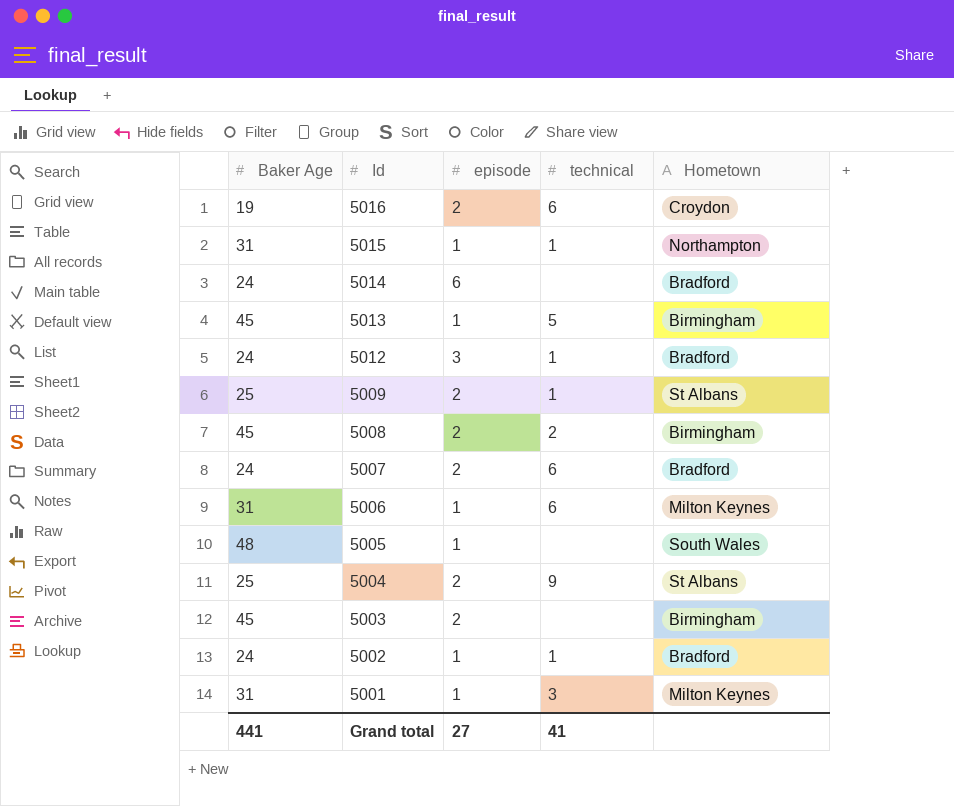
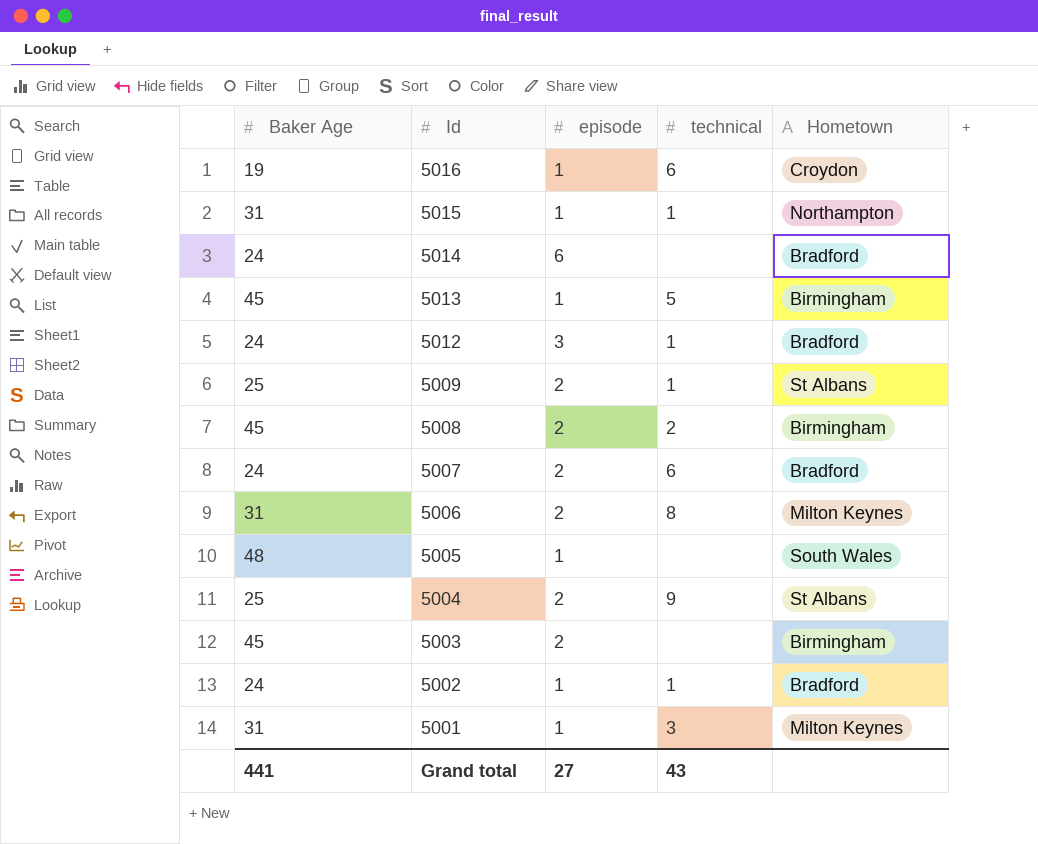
5016 | episode: 2 -> 1
5006 | episode: 1 -> 2
5006 | technical: 6 -> 8
Grand total | technical: 41 -> 43

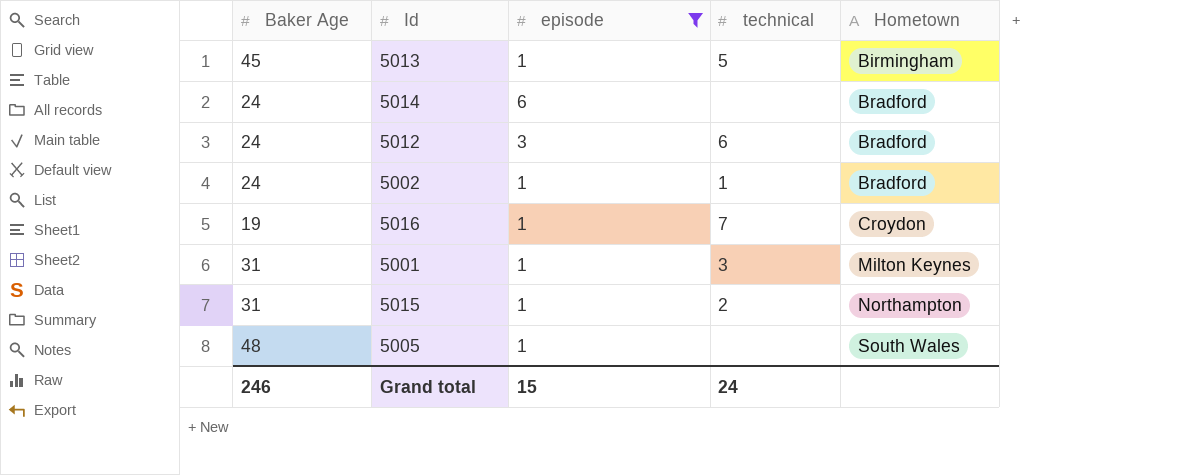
filter: none -> episode != 2
row order: Id descending -> Hometown ascending
5012 | technical: 1 -> 6
5016 | technical: 6 -> 7
5015 | technical: 1 -> 2
Grand total | Baker Age: 441 -> 246
Grand total | episode: 27 -> 15
Grand total | technical: 43 -> 24

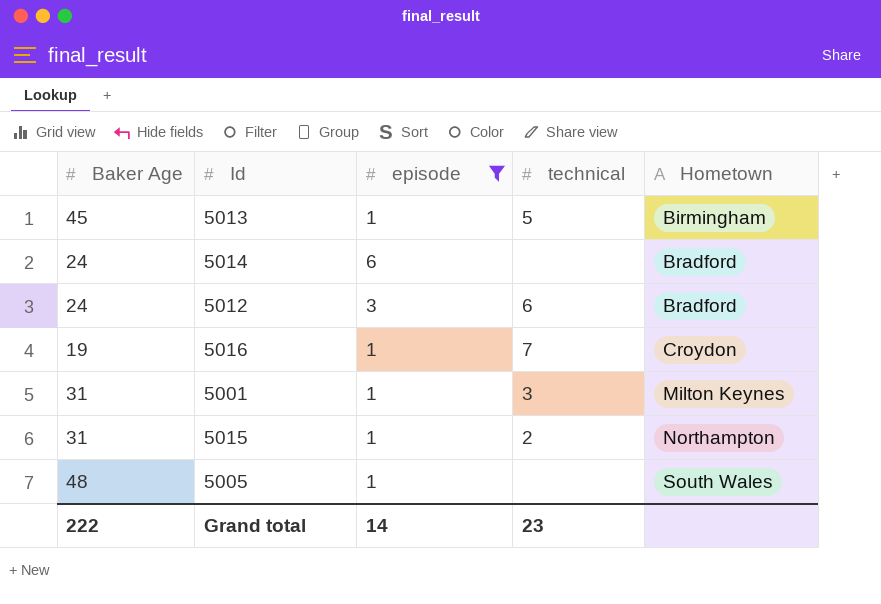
row 5002: 24 | 1 | 1 | Bradford -> none
Grand total | Baker Age: 246 -> 222
Grand total | episode: 15 -> 14
Grand total | technical: 24 -> 23

